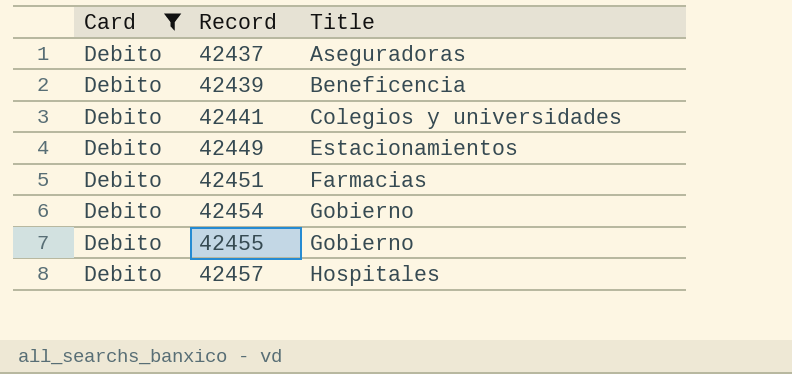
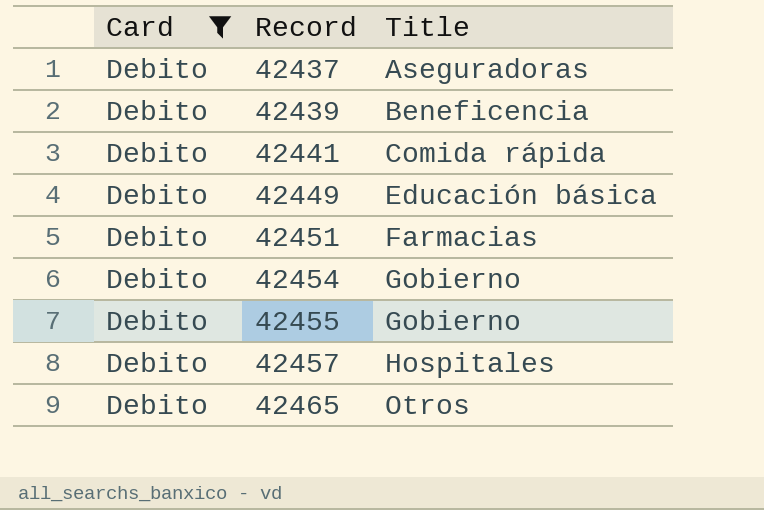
42441 | Title: Colegios y universidades -> Comida rápida
42449 | Title: Estacionamientos -> Educación básica
row 42465: none -> Debito | Otros

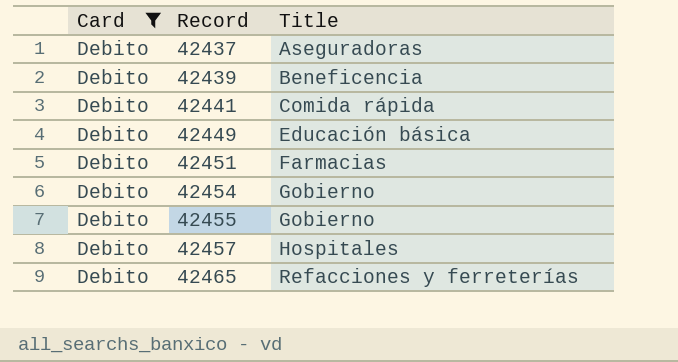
42465 | Title: Otros -> Refacciones y ferreterías

